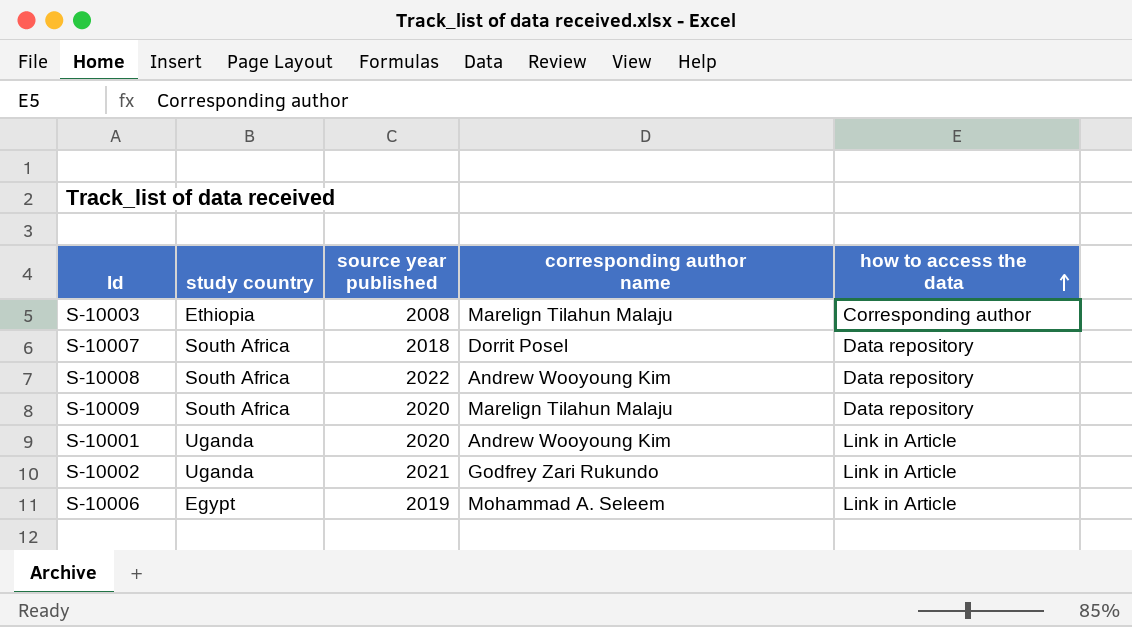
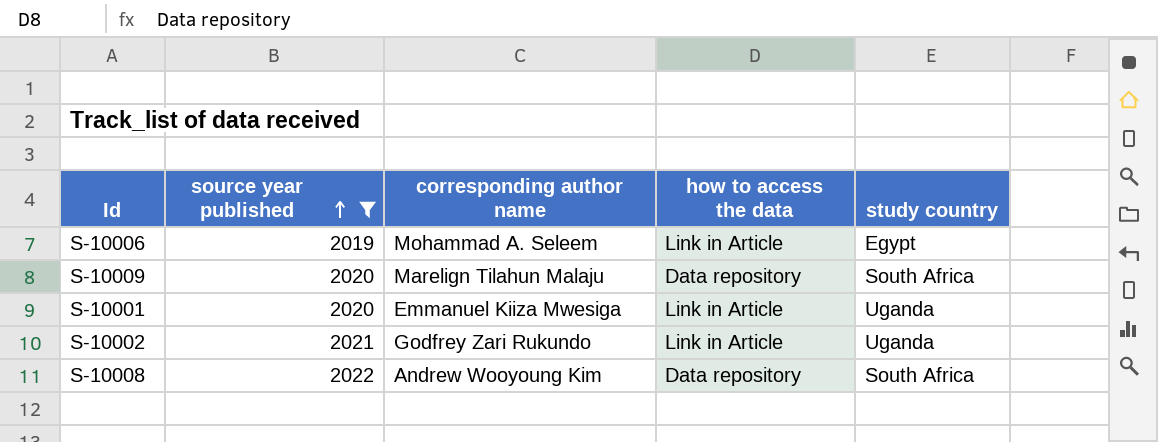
filter: none -> source year published >= 2019
row order: how to access the data ascending -> source year published ascending
column study country | position: 2 -> 5
S-10001 | corresponding author name: Andrew Wooyoung Kim -> Emmanuel Kiiza Mwesiga

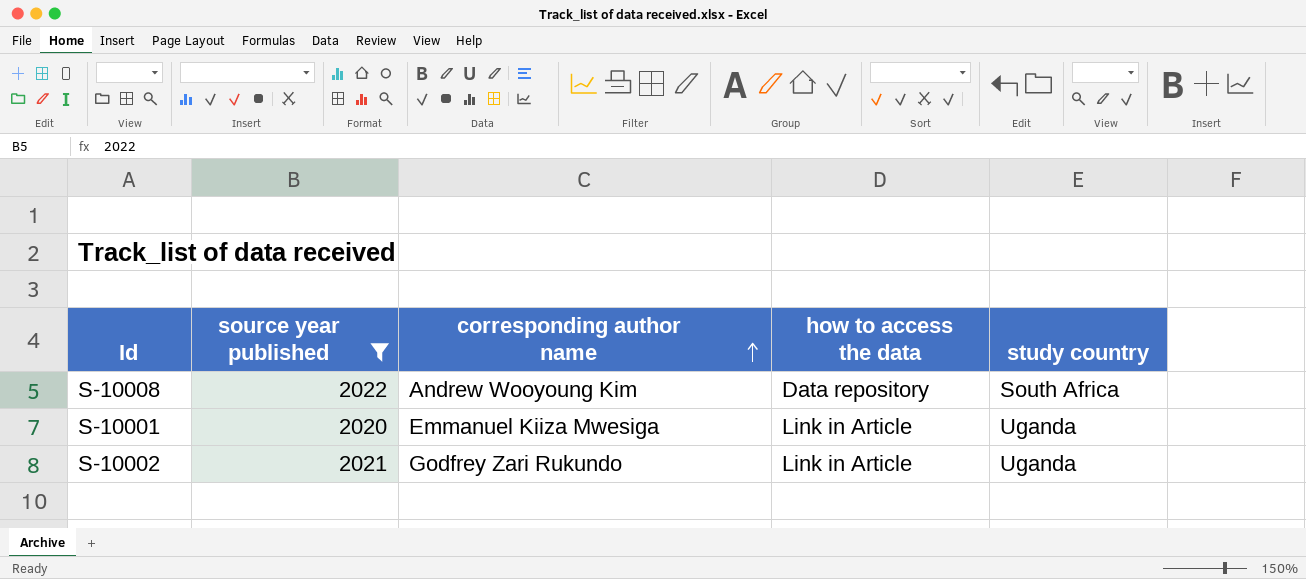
row order: source year published ascending -> corresponding author name ascending
row S-10006: 2019 | Mohammad A. Seleem | Link in Article | Egypt -> none
row S-10009: 2020 | Marelign Tilahun Malaju | Data repository | South Africa -> none

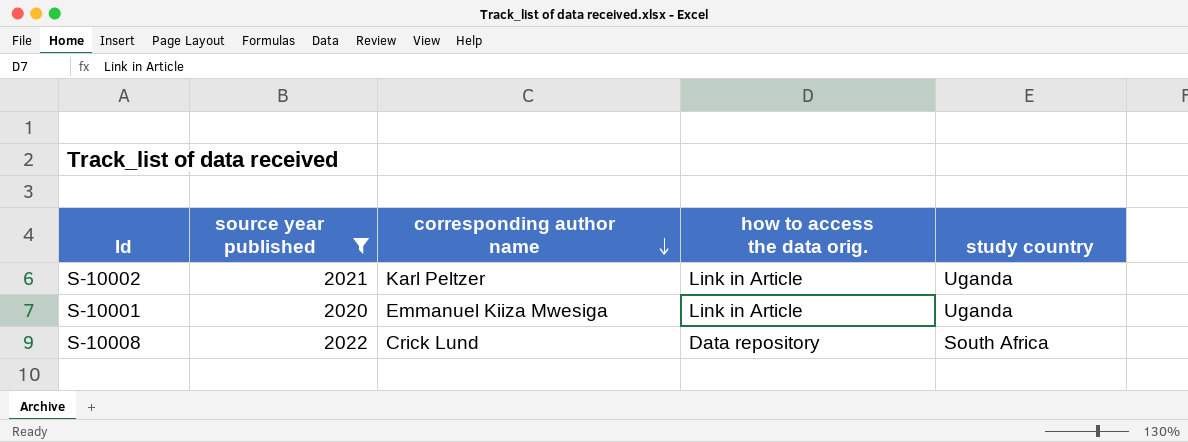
row order: corresponding author name ascending -> corresponding author name descending
column name: how to access the data -> how to access the data orig.
S-10002 | corresponding author name: Godfrey Zari Rukundo -> Karl Peltzer
S-10008 | corresponding author name: Andrew Wooyoung Kim -> Crick Lund

